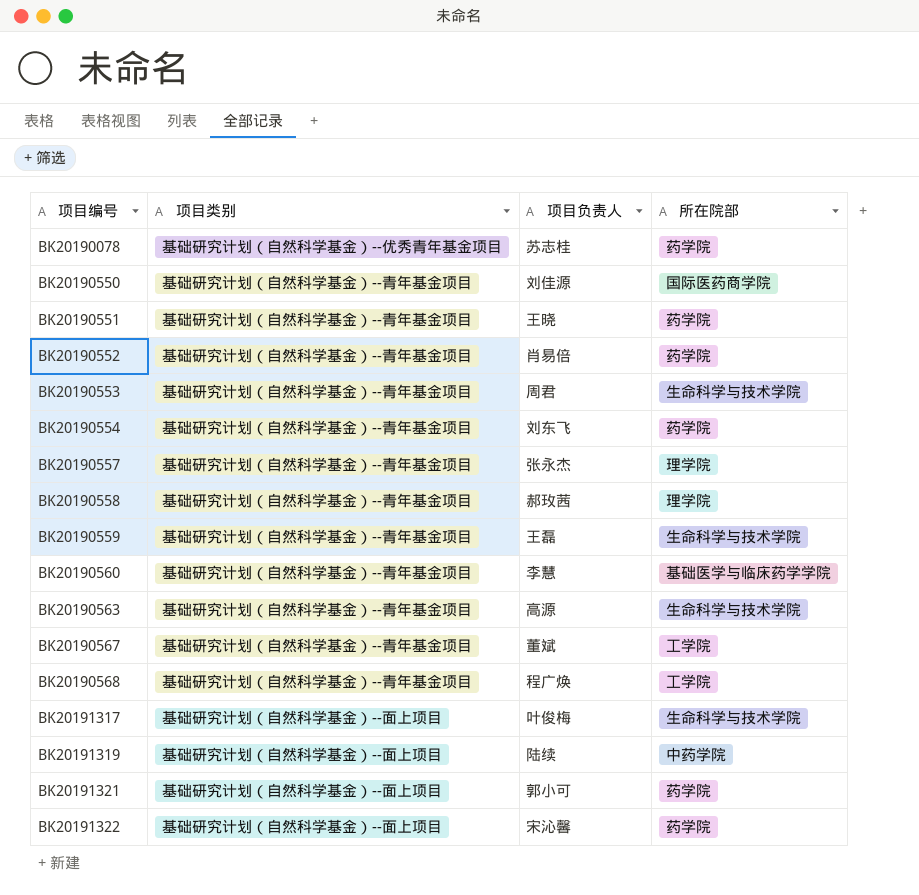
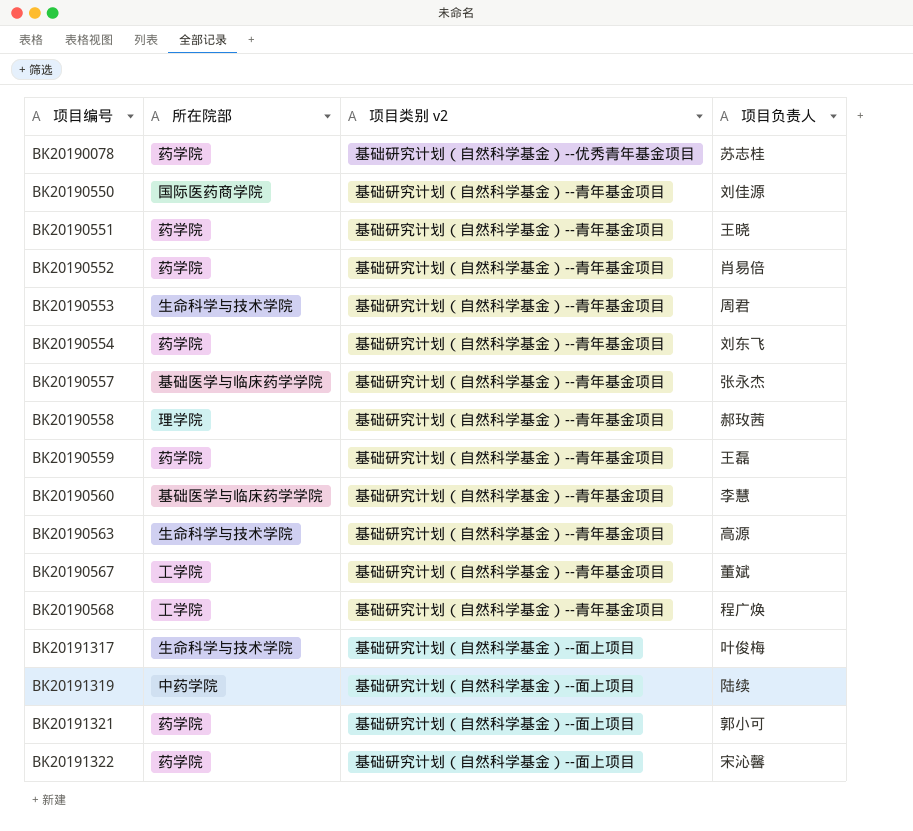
column 所在院部 | position: 4 -> 2
column name: 项目类别 -> 项目类别 v2
BK20190557 | 所在院部: 理学院 -> 基础医学与临床药学学院
BK20190559 | 所在院部: 生命科学与技术学院 -> 药学院

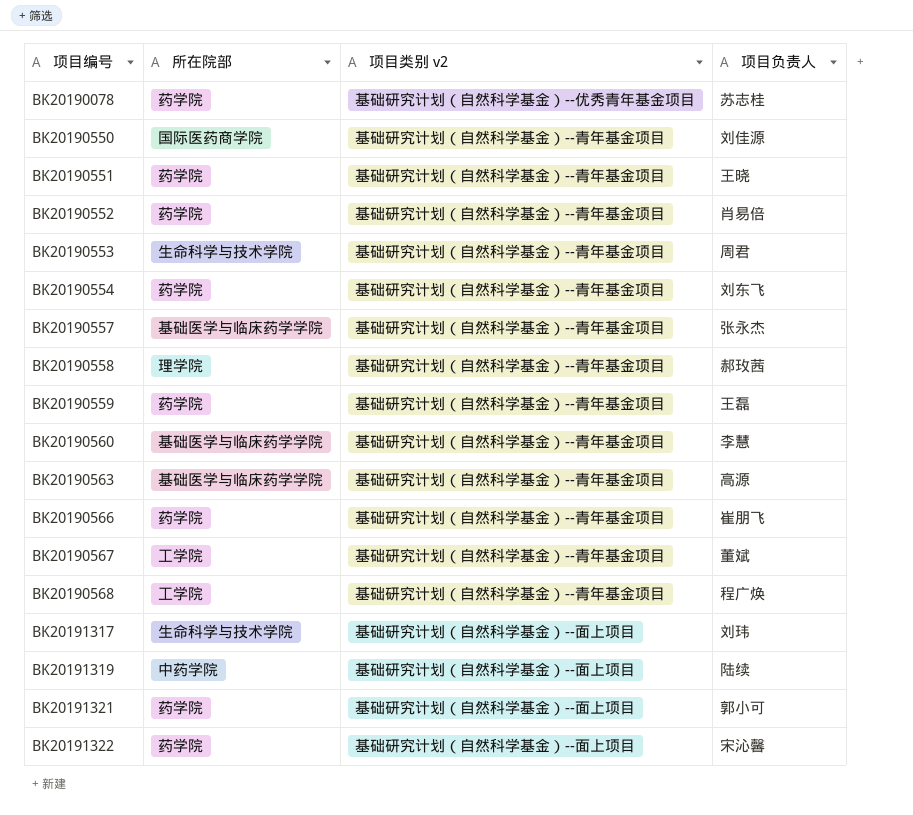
BK20190563 | 所在院部: 生命科学与技术学院 -> 基础医学与临床药学学院
row BK20190566: none -> 药学院 | 基础研究计划（自然科学基金）--青年基金项目 | 崔朋飞
BK20191317 | 项目负责人: 叶俊梅 -> 刘玮

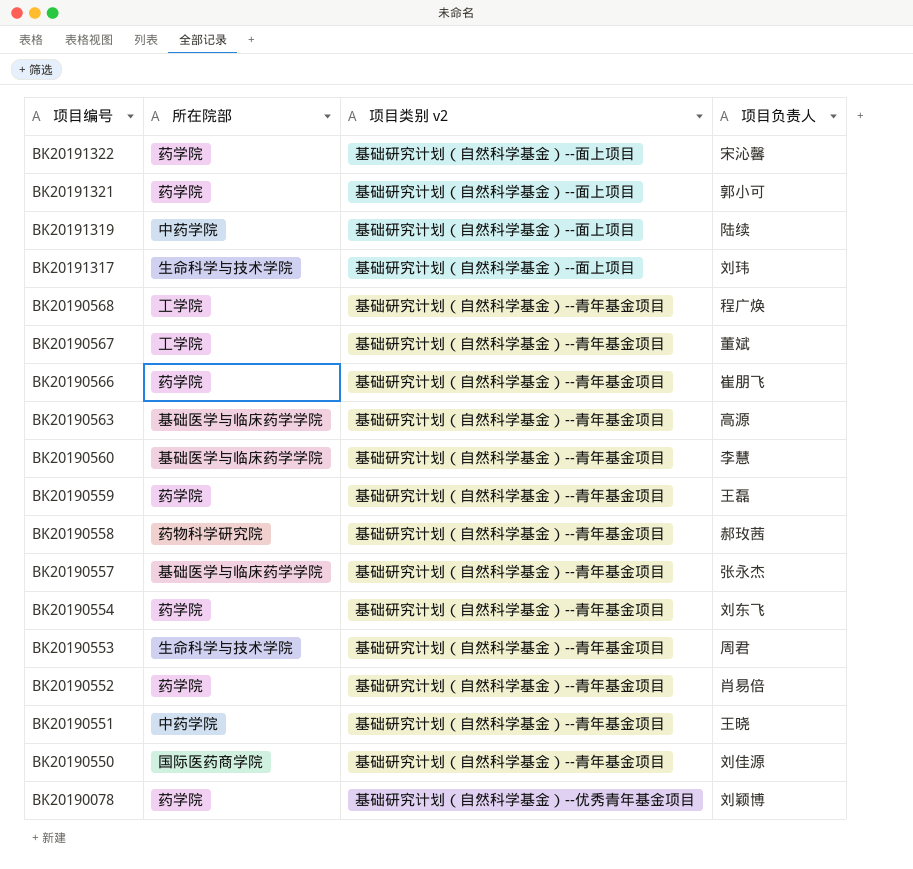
row order: 项目编号 ascending -> 项目编号 descending
BK20190558 | 所在院部: 理学院 -> 药物科学研究院
BK20190551 | 所在院部: 药学院 -> 中药学院
BK20190078 | 项目负责人: 苏志桂 -> 刘颖博

